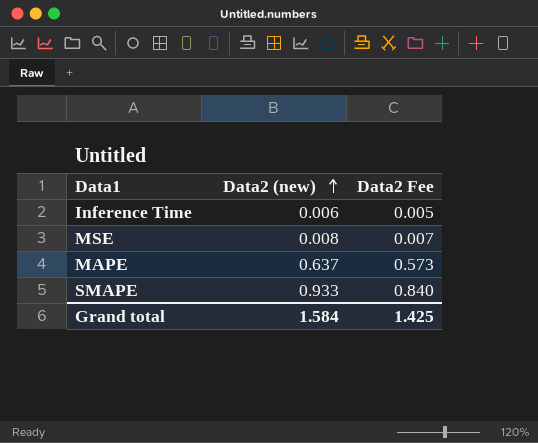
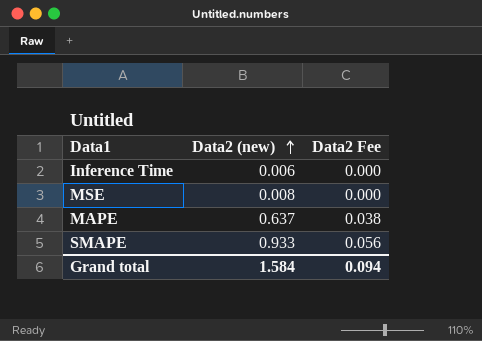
column Data2 Fee | formula: [Data2 (new)] * 0.9 -> [Data2 (new)] * 0.06
Grand total | Data2 Fee: 1.425 -> 0.094

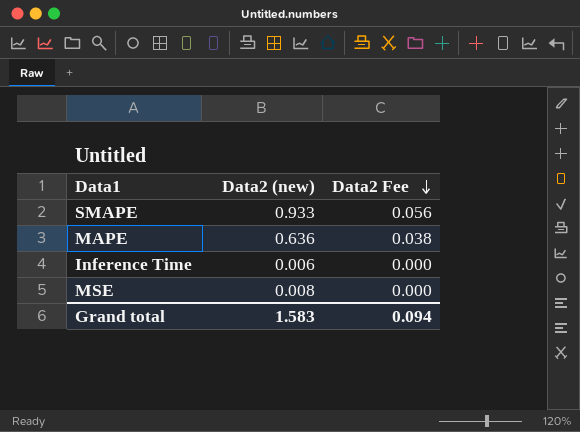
row order: Data2 (new) ascending -> Data2 Fee descending
MAPE | Data2 (new): 0.637 -> 0.636
Grand total | Data2 (new): 1.584 -> 1.583

